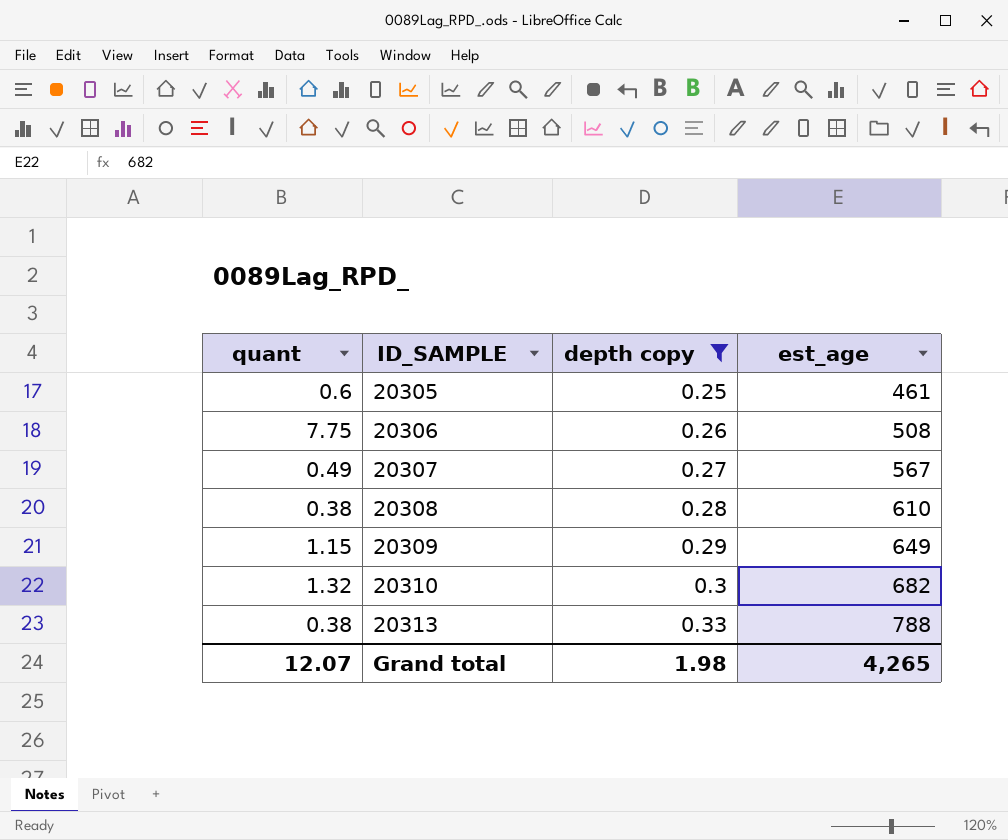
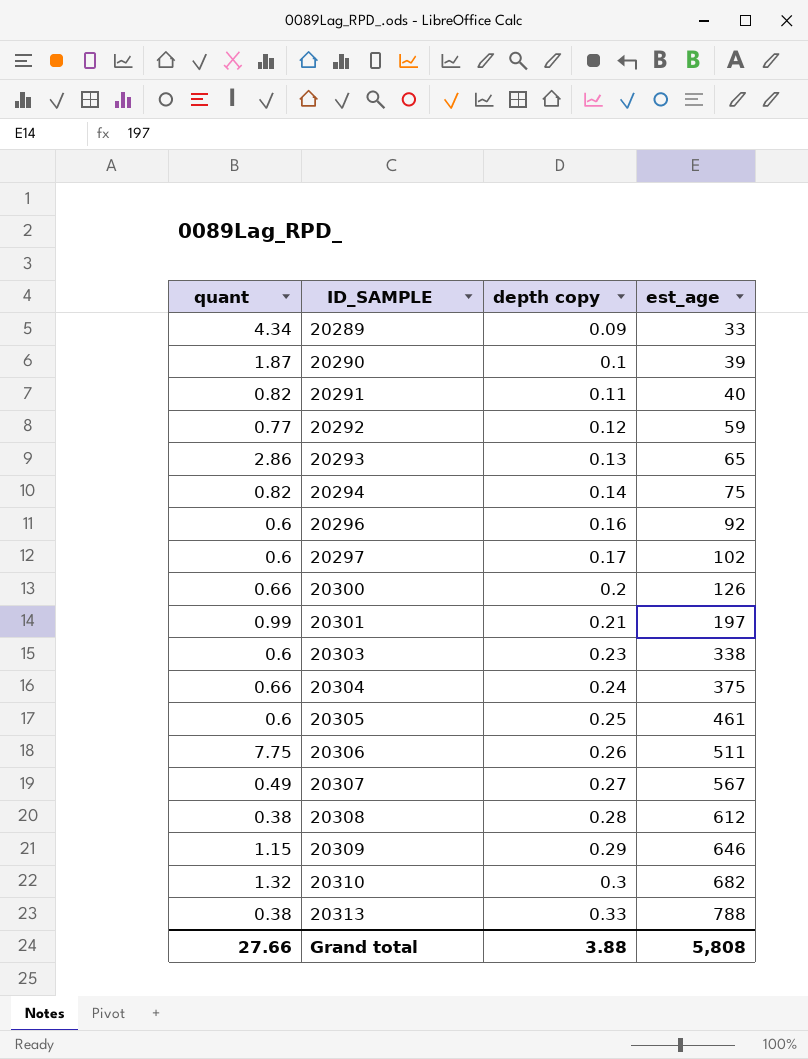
filter: depth copy >= 0.25 -> none
20306 | est_age: 508 -> 511
20308 | est_age: 610 -> 612
20309 | est_age: 649 -> 646
Grand total | quant: 12.07 -> 27.66
Grand total | depth copy: 1.98 -> 3.88
Grand total | est_age: 4,265 -> 5,808

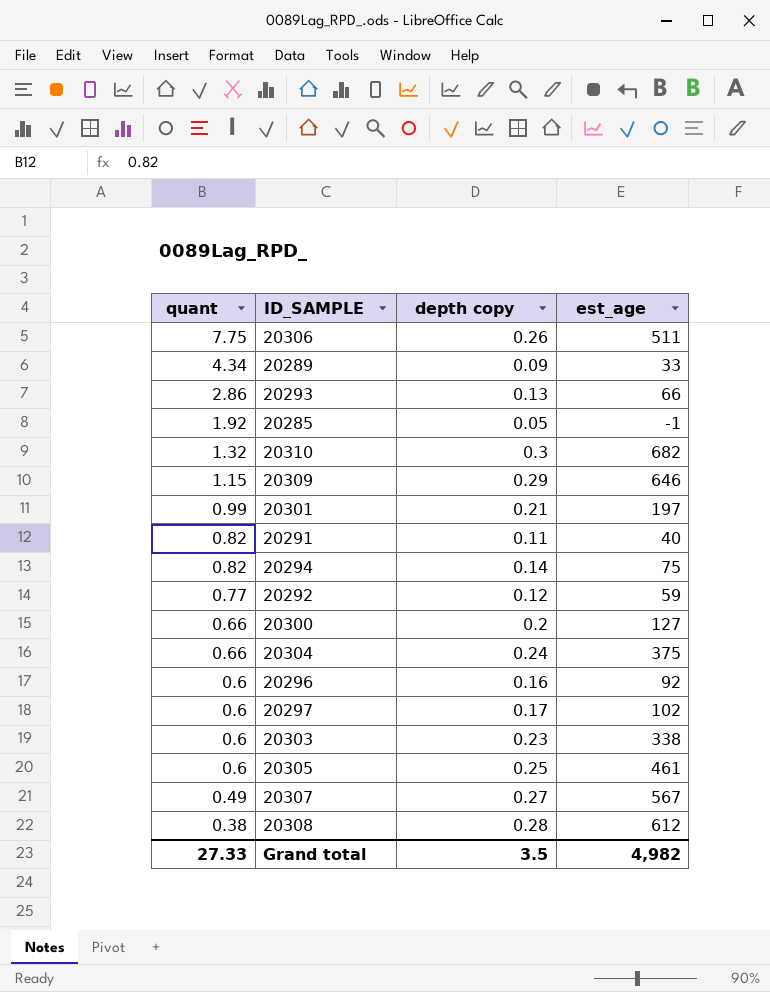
row order: ID_SAMPLE ascending -> quant descending
row 20290: 1.87 | 0.1 | 39 -> none
row 20313: 0.38 | 0.33 | 788 -> none
20293 | est_age: 65 -> 66
row 20285: none -> 1.92 | 0.05 | -1
20300 | est_age: 126 -> 127
Grand total | quant: 27.66 -> 27.33
Grand total | depth copy: 3.88 -> 3.5
Grand total | est_age: 5,808 -> 4,982

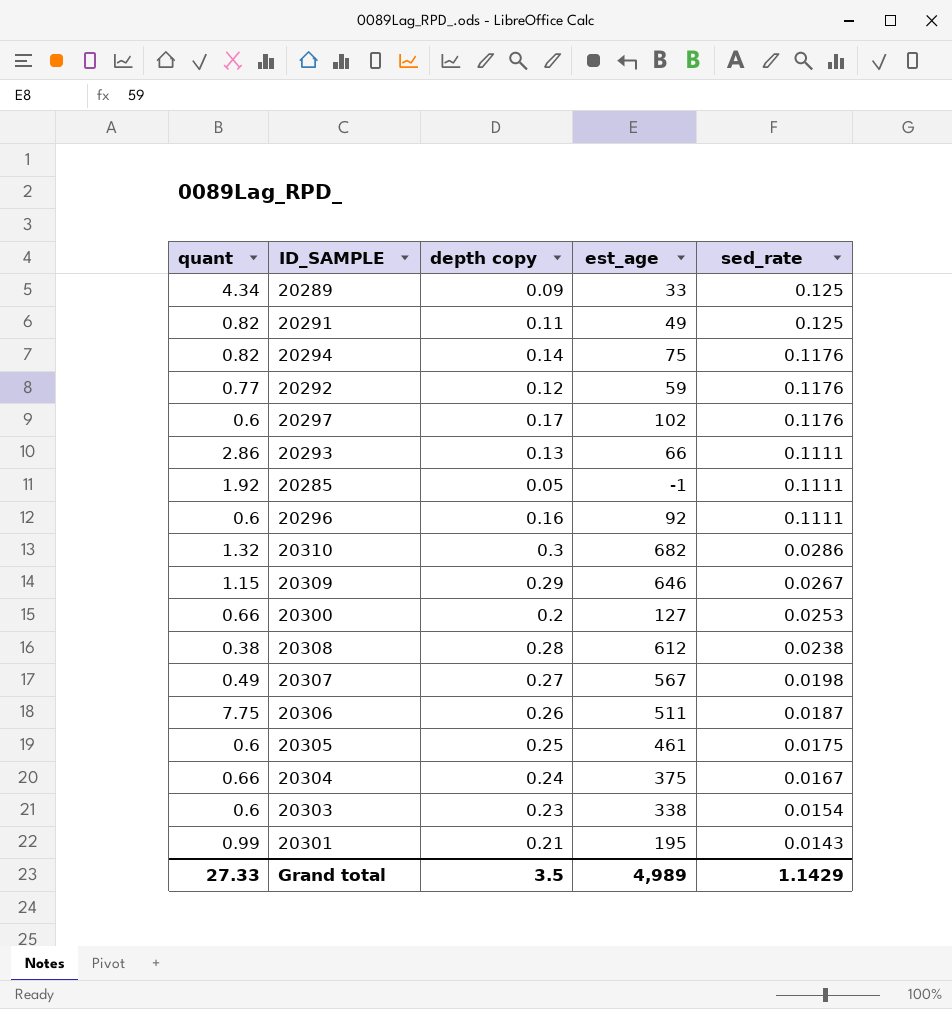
row order: quant descending -> sed_rate descending
column sed_rate | position: none -> 5
20291 | est_age: 40 -> 49
20301 | est_age: 197 -> 195
Grand total | est_age: 4,982 -> 4,989

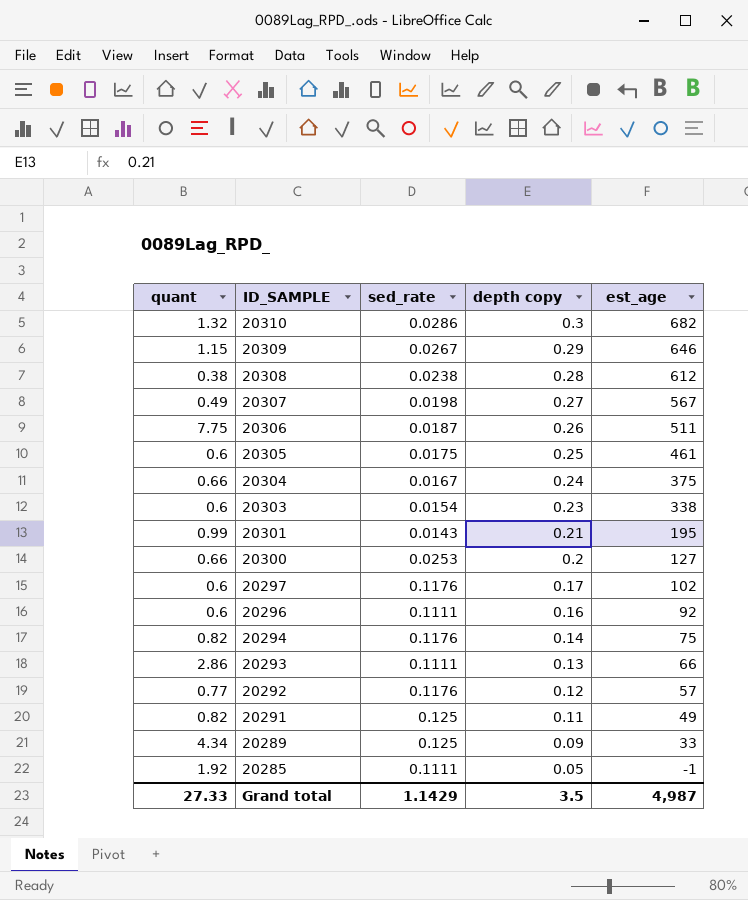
row order: sed_rate descending -> ID_SAMPLE descending
column sed_rate | position: 5 -> 3
20292 | est_age: 59 -> 57
Grand total | est_age: 4,989 -> 4,987

